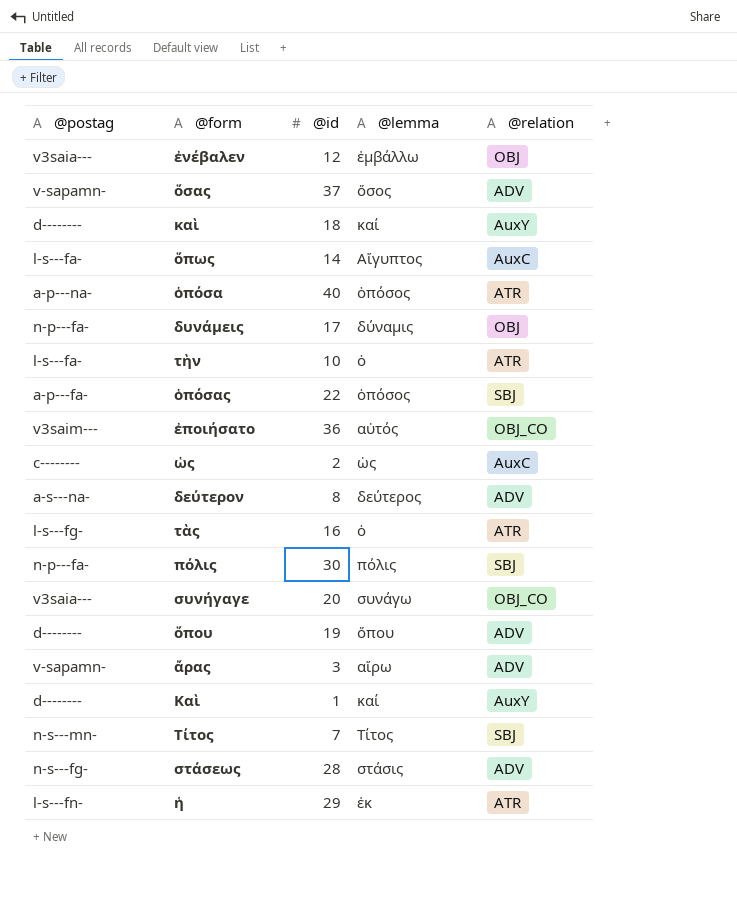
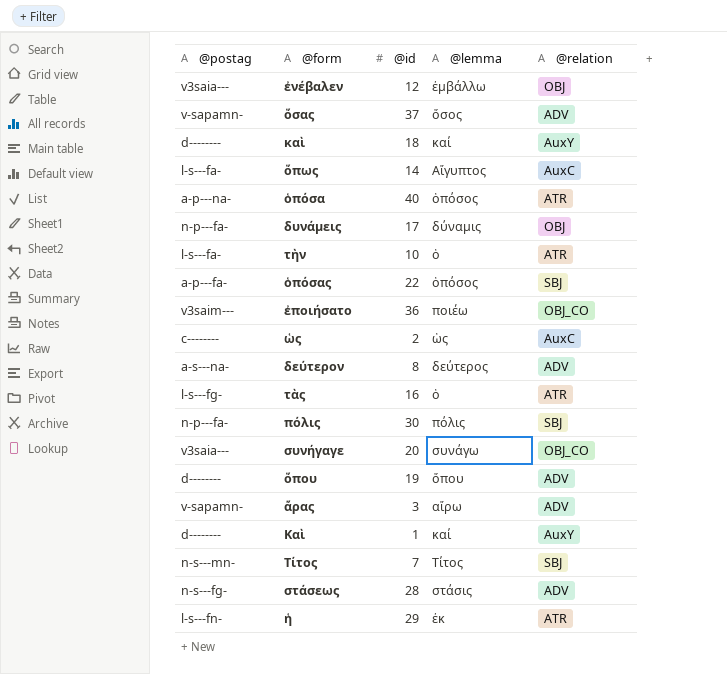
ἐποιήσατο | @lemma: αὐτός -> ποιέω

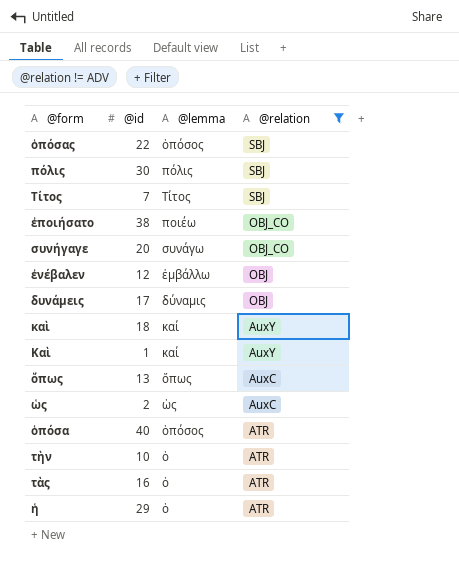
filter: none -> @relation != ADV
row order: none -> @relation descending
column @postag | position: 1 -> none
ἐποιήσατο | @id: 36 -> 38
ὅπως | @id: 14 -> 13
ὅπως | @lemma: Αἴγυπτος -> ὅπως
ἡ | @lemma: ἐκ -> ὁ

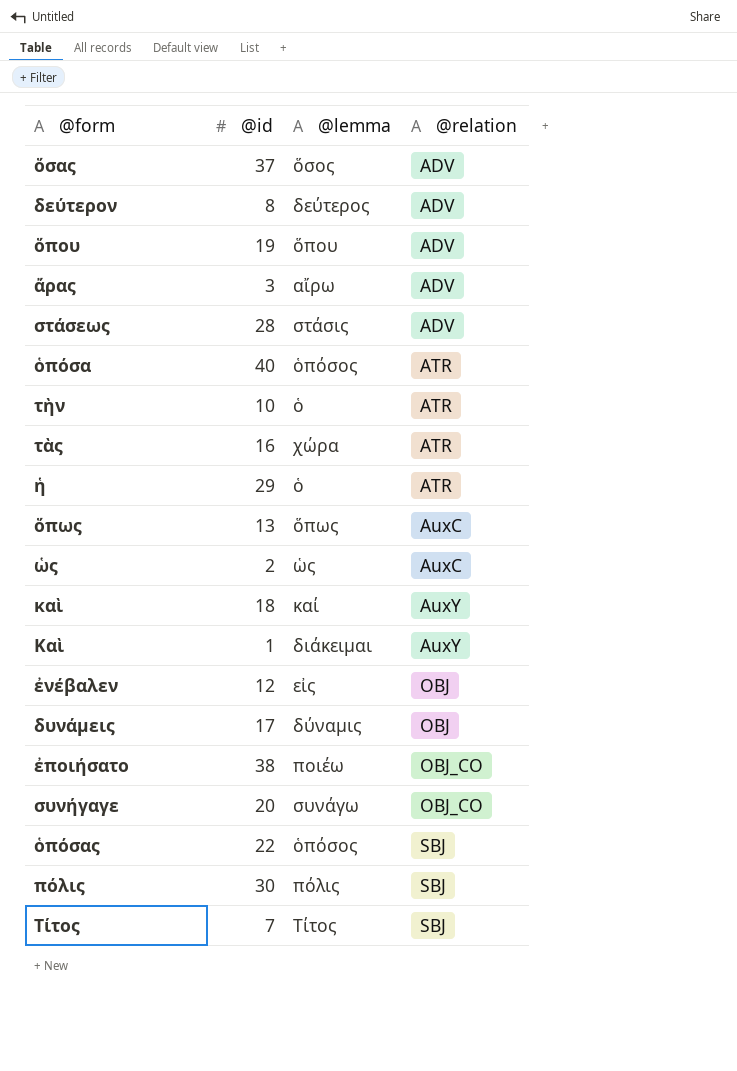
filter: @relation != ADV -> none
row order: @relation descending -> @relation ascending
τὰς | @lemma: ὁ -> χώρα
Καὶ | @lemma: καί -> διάκειμαι
ἐνέβαλεν | @lemma: ἐμβάλλω -> εἰς

